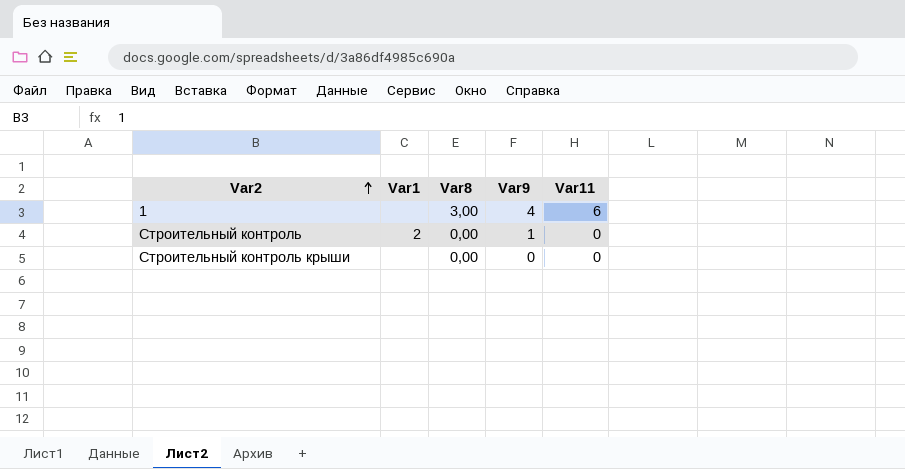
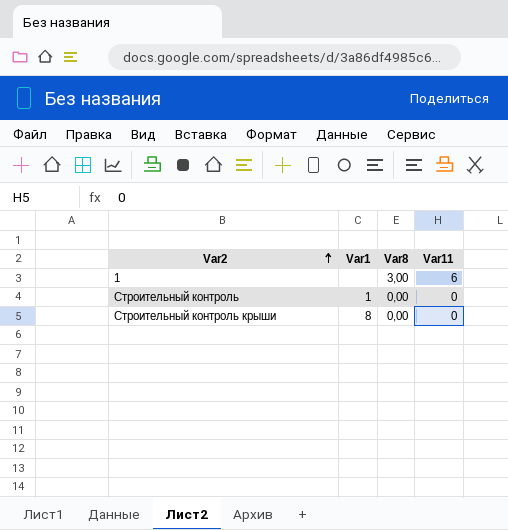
column Var9 | position: 4 -> none
Строительный контроль | Var1: 2 -> 1
Строительный контроль крыши | Var1: none -> 8

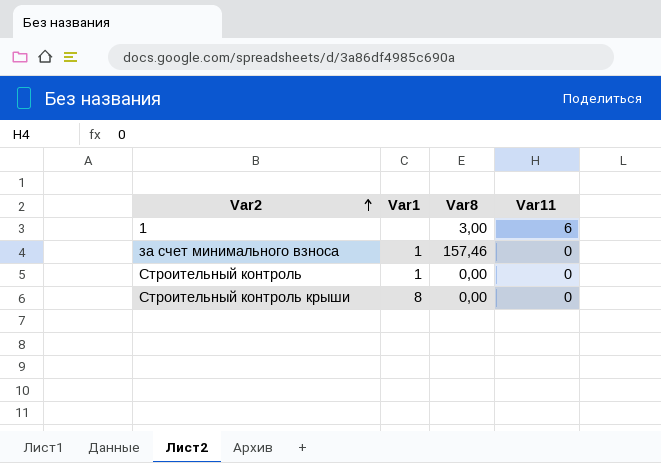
row за счет минимального взноса: none -> 1 | 157,46 | 0

